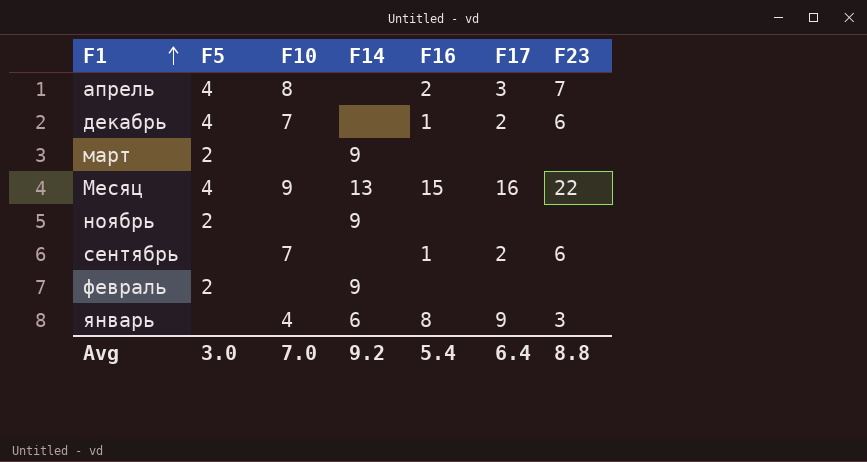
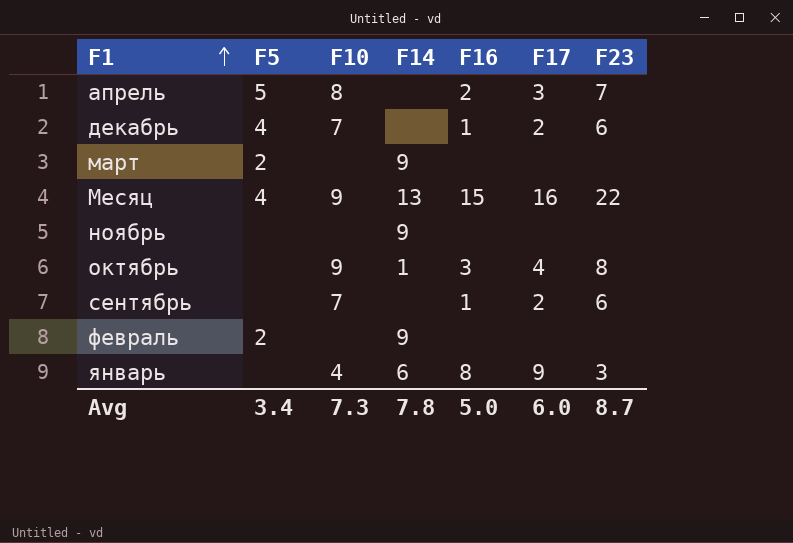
апрель | F5: 4 -> 5
ноябрь | F5: 2 -> none
row октябрь: none -> none | 9 | 1 | 3 | 4 | 8
Avg | F5: 3.0 -> 3.4
Avg | F10: 7.0 -> 7.3
Avg | F14: 9.2 -> 7.8
Avg | F16: 5.4 -> 5.0
Avg | F17: 6.4 -> 6.0
Avg | F23: 8.8 -> 8.7

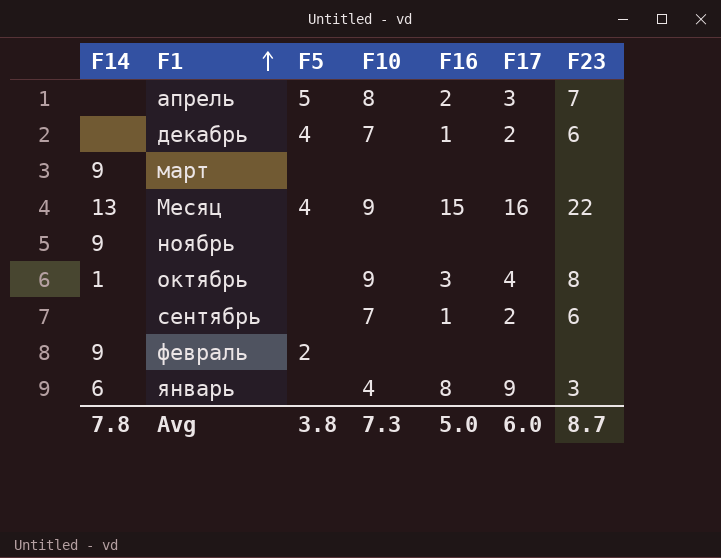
column F14 | position: 4 -> 1
март | F5: 2 -> none
Avg | F5: 3.4 -> 3.8

